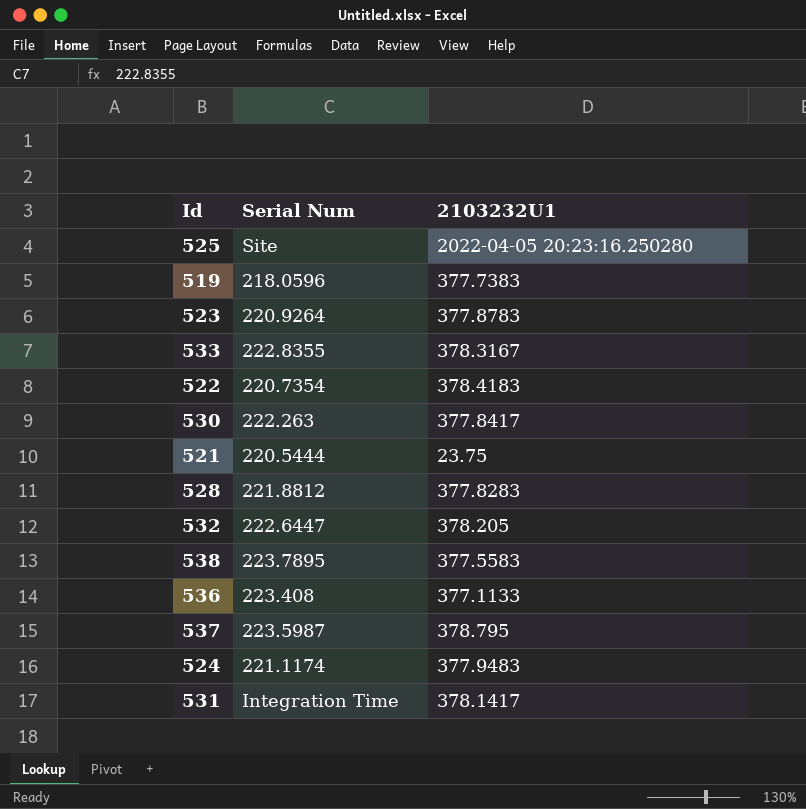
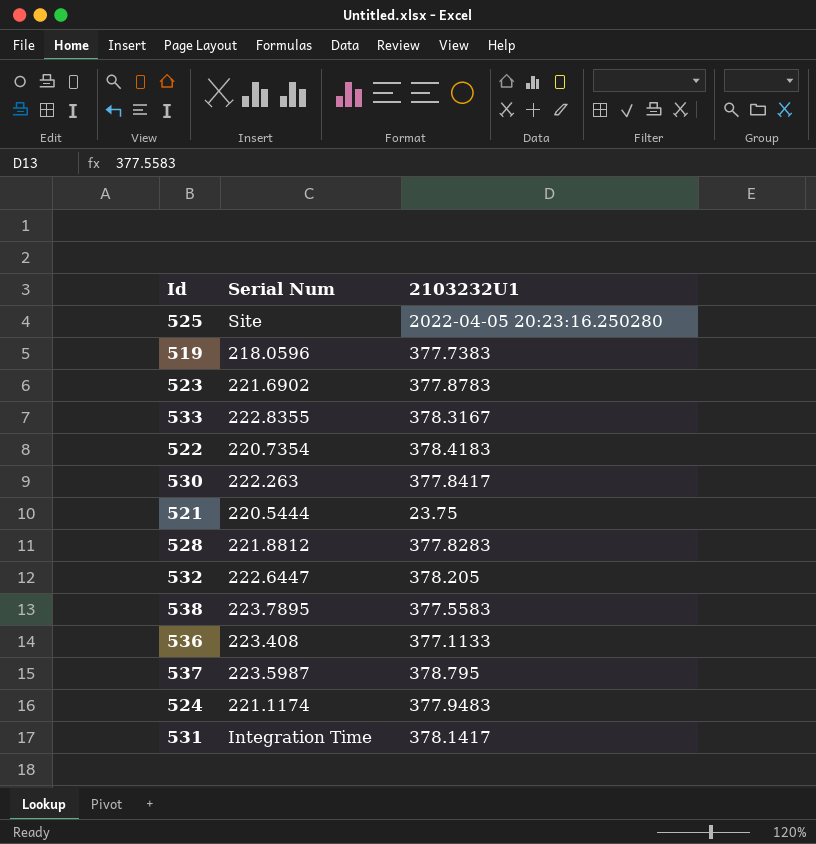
523 | Serial Num: 220.9264 -> 221.6902

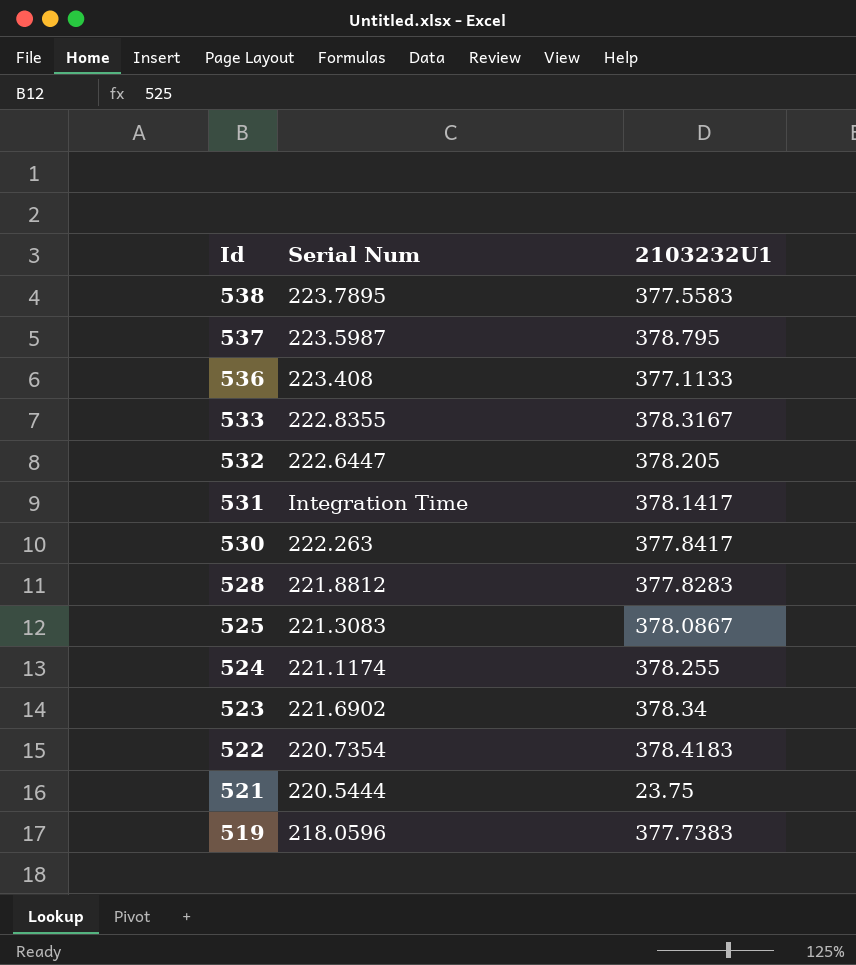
row order: none -> Id descending
525 | Serial Num: Site -> 221.3083
525 | 2103232U1: 2022-04-05 20:23:16.250280 -> 378.0867
524 | 2103232U1: 377.9483 -> 378.255
523 | 2103232U1: 377.8783 -> 378.34

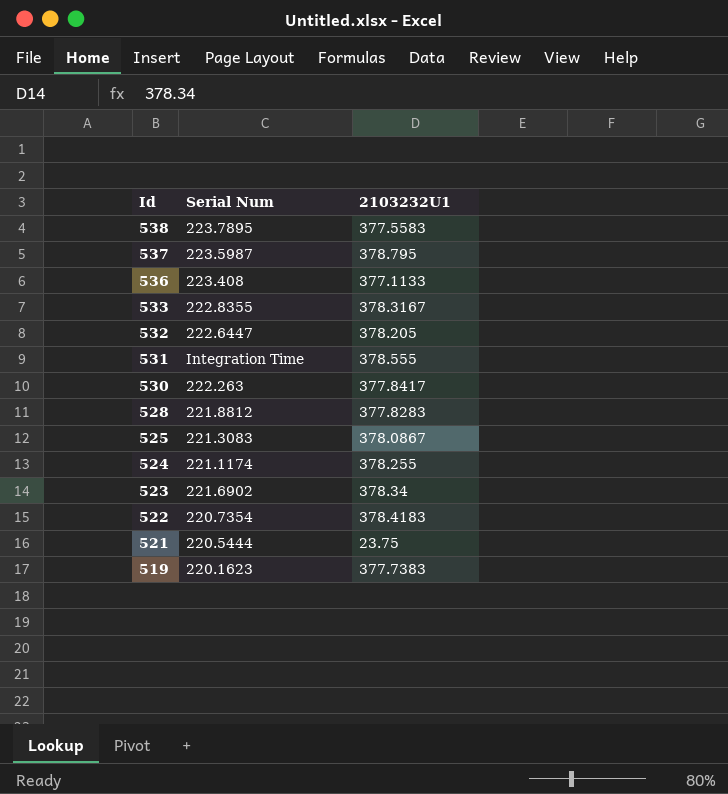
531 | 2103232U1: 378.1417 -> 378.555
519 | Serial Num: 218.0596 -> 220.1623

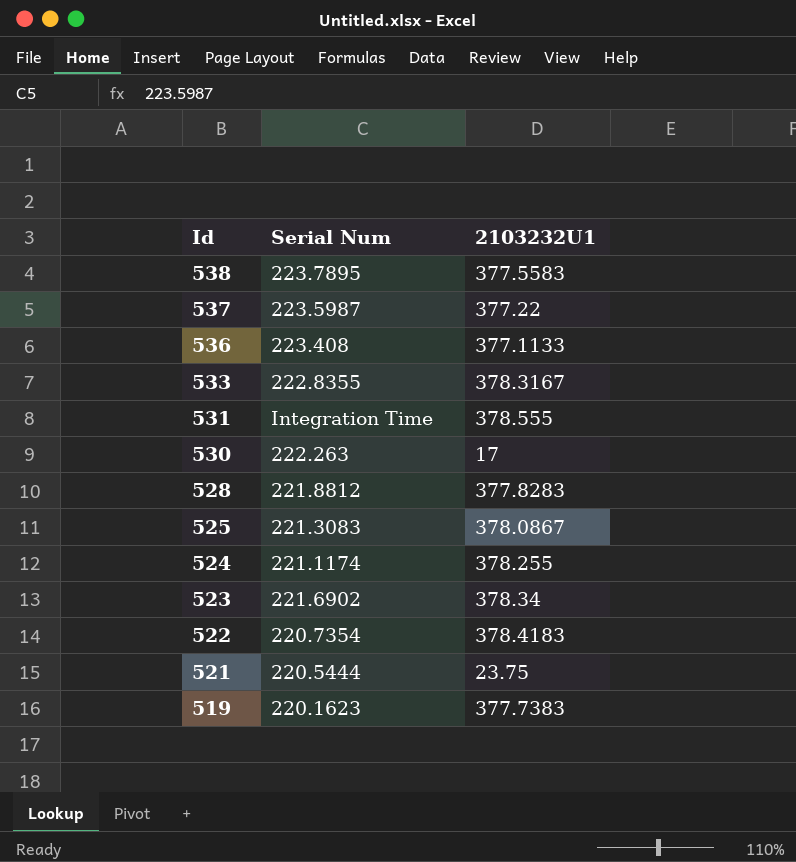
row 532: 222.6447 | 378.205 -> none
537 | 2103232U1: 378.795 -> 377.22
530 | 2103232U1: 377.8417 -> 17

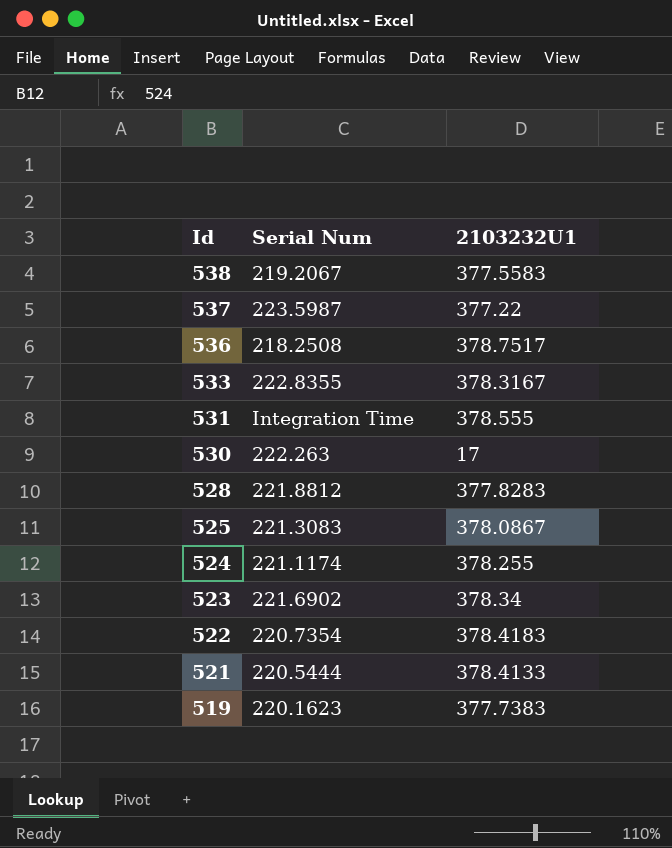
538 | Serial Num: 223.7895 -> 219.2067
536 | Serial Num: 223.408 -> 218.2508
536 | 2103232U1: 377.1133 -> 378.7517
521 | 2103232U1: 23.75 -> 378.4133

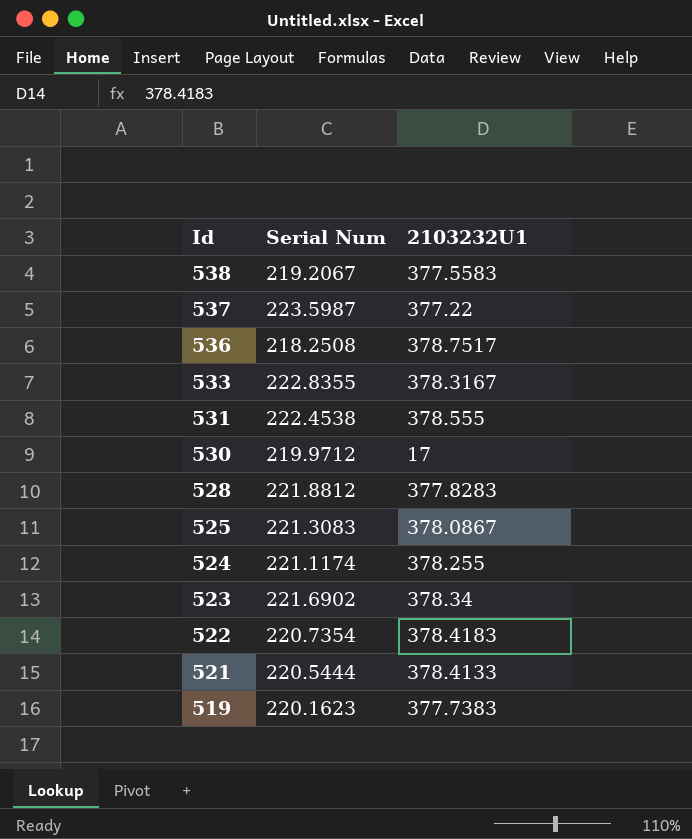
531 | Serial Num: Integration Time -> 222.4538
530 | Serial Num: 222.263 -> 219.9712

